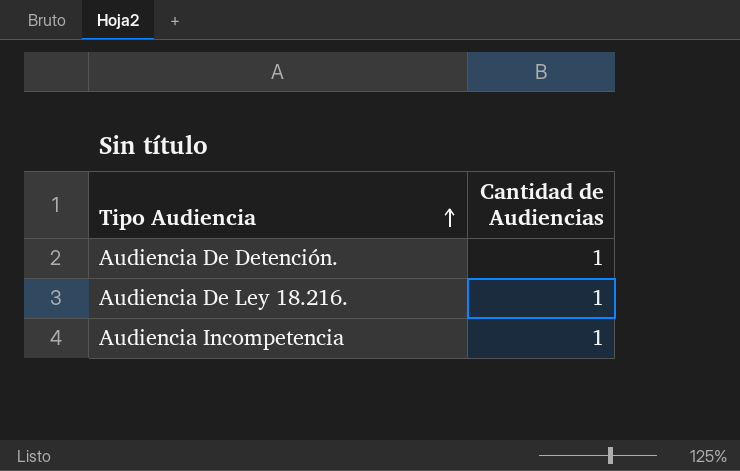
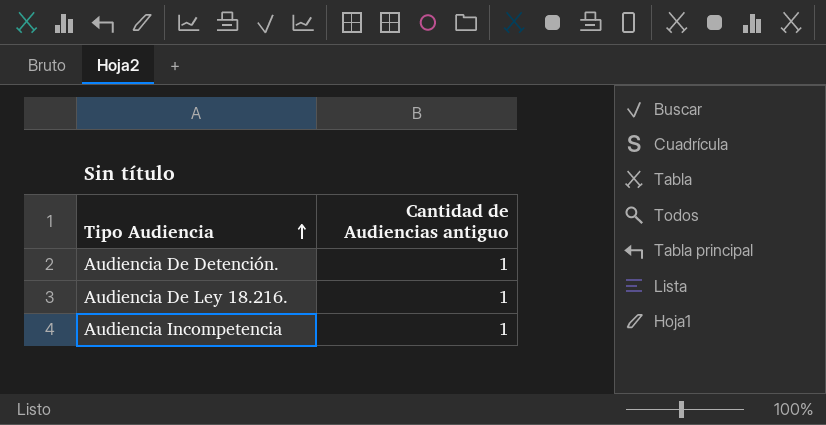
column name: Cantidad de Audiencias -> Cantidad de Audiencias antiguo

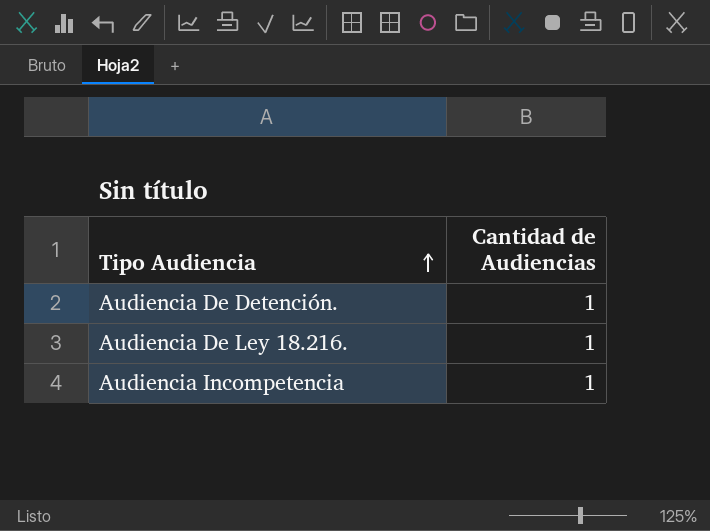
column name: Cantidad de Audiencias antiguo -> Cantidad de Audiencias

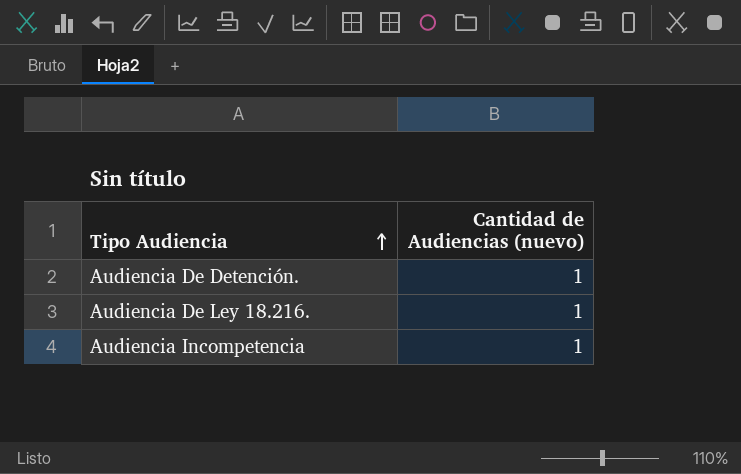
column name: Cantidad de Audiencias -> Cantidad de Audiencias (nuevo)

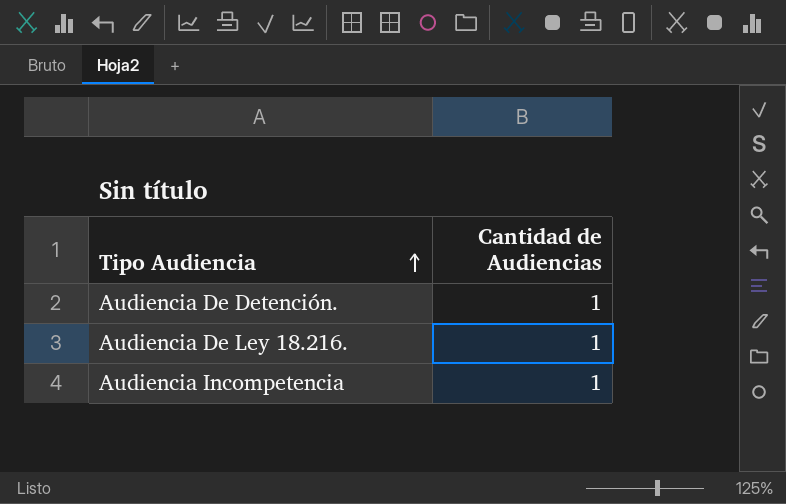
column name: Cantidad de Audiencias (nuevo) -> Cantidad de Audiencias

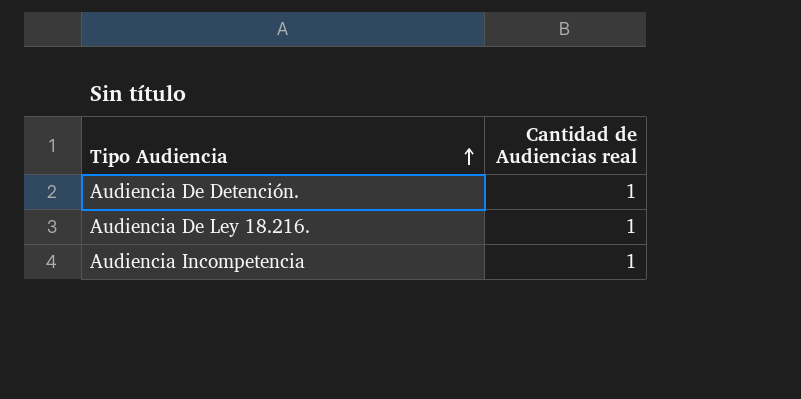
column name: Cantidad de Audiencias -> Cantidad de Audiencias real

